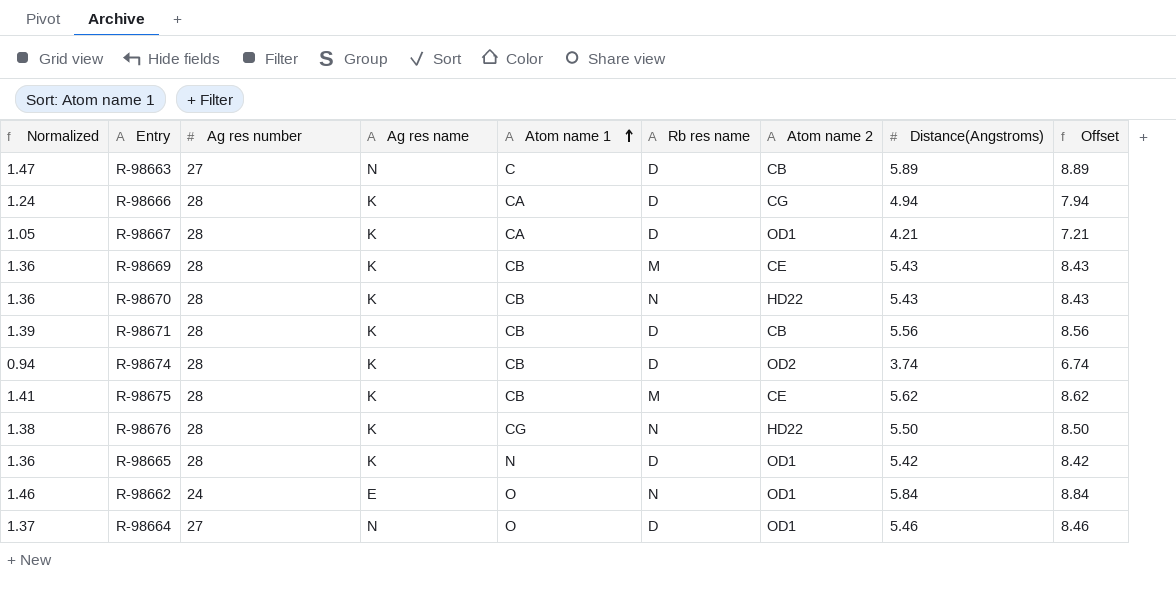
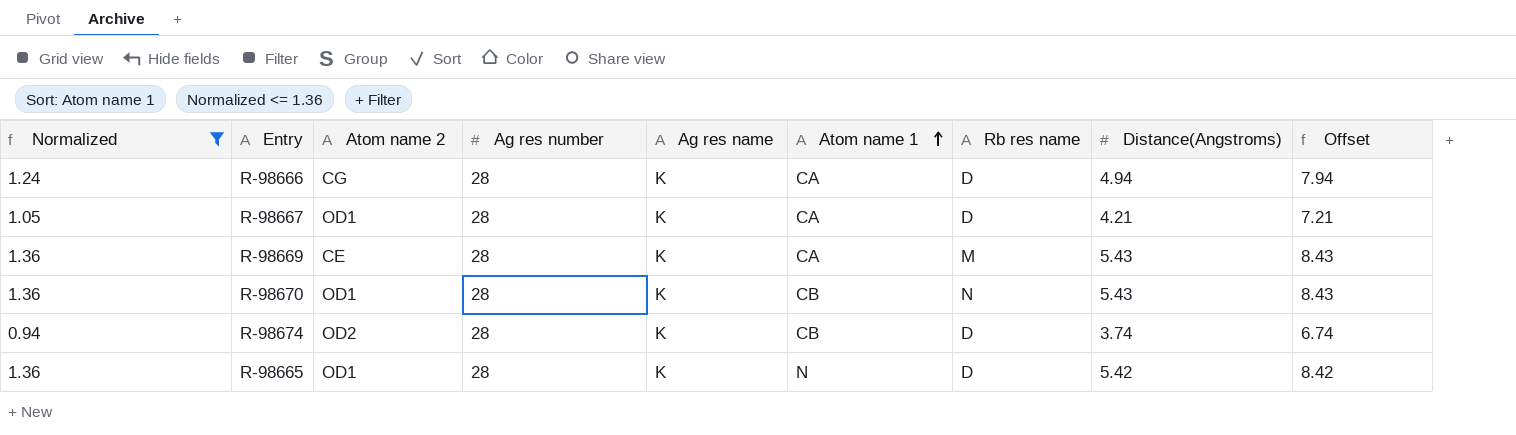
filter: none -> Normalized <= 1.36
column Atom name 2 | position: 7 -> 3
R-98669 | Atom name 1: CB -> CA
R-98670 | Atom name 2: HD22 -> OD1

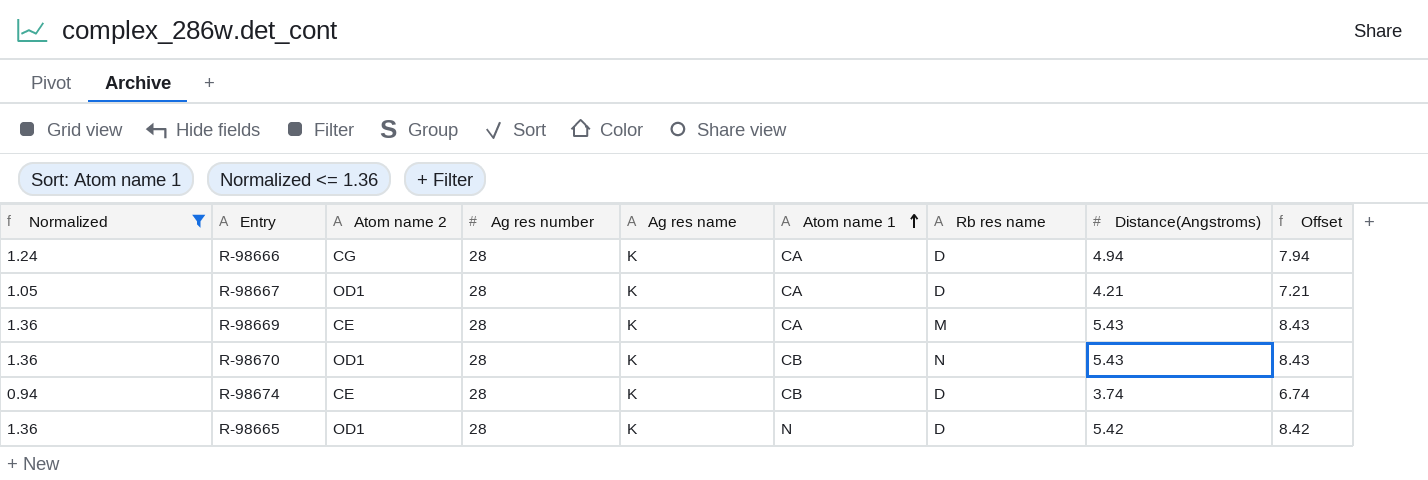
R-98674 | Atom name 2: OD2 -> CE

